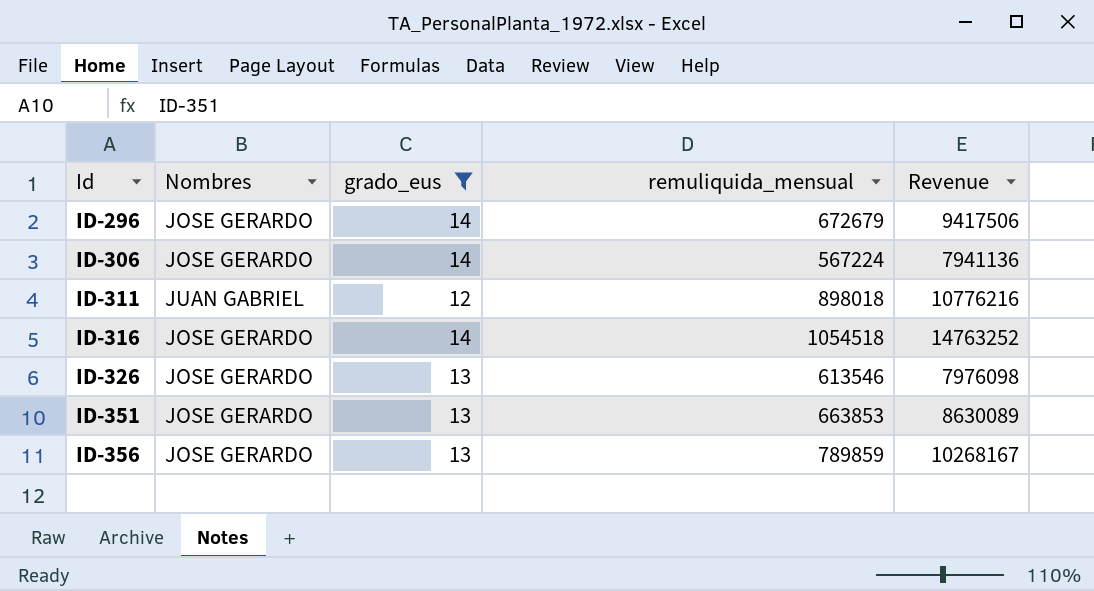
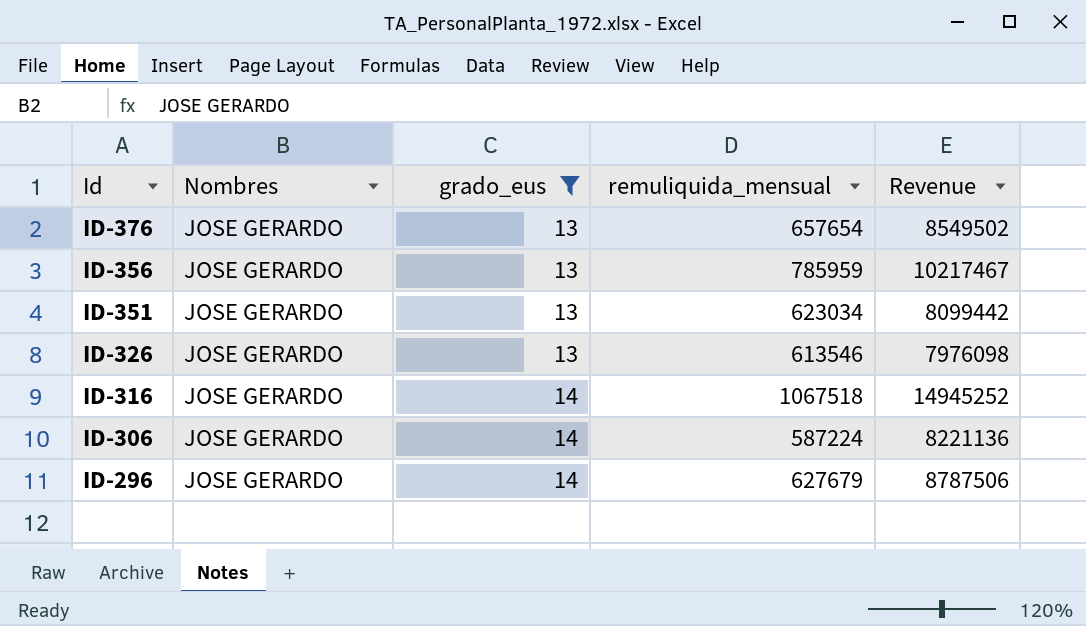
row order: Id ascending -> Id descending
row ID-311: JUAN GABRIEL | 12 | 898018 | 10776216 -> none
row ID-376: none -> JOSE GERARDO | 13 | 657654 | 8549502
ID-356 | remuliquida_mensual: 789859 -> 785959
ID-356 | Revenue: 10268167 -> 10217467
ID-351 | remuliquida_mensual: 663853 -> 623034
ID-351 | Revenue: 8630089 -> 8099442
ID-316 | remuliquida_mensual: 1054518 -> 1067518
ID-316 | Revenue: 14763252 -> 14945252
ID-306 | remuliquida_mensual: 567224 -> 587224
ID-306 | Revenue: 7941136 -> 8221136
ID-296 | remuliquida_mensual: 672679 -> 627679
ID-296 | Revenue: 9417506 -> 8787506

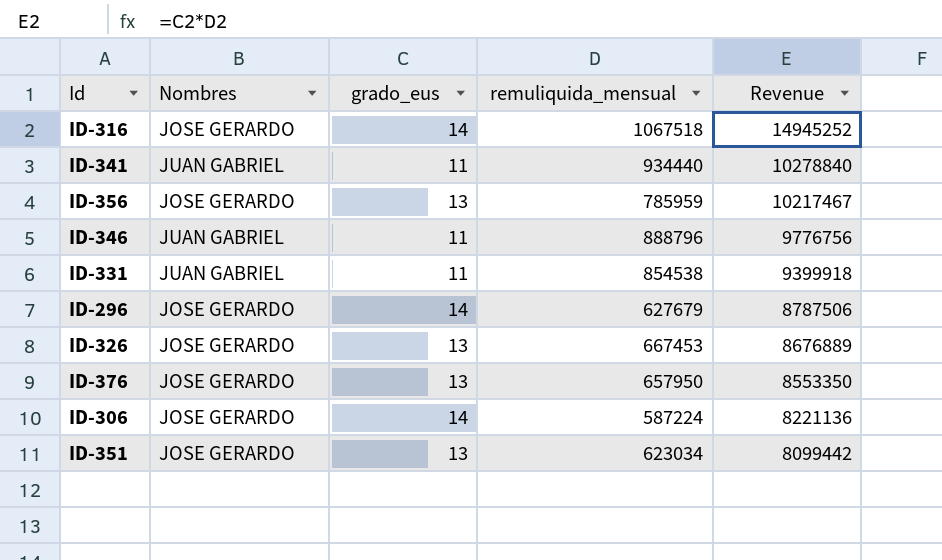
filter: grado_eus != 11 -> none
row order: Id descending -> Revenue descending
ID-326 | remuliquida_mensual: 613546 -> 667453
ID-326 | Revenue: 7976098 -> 8676889
ID-376 | remuliquida_mensual: 657654 -> 657950
ID-376 | Revenue: 8549502 -> 8553350

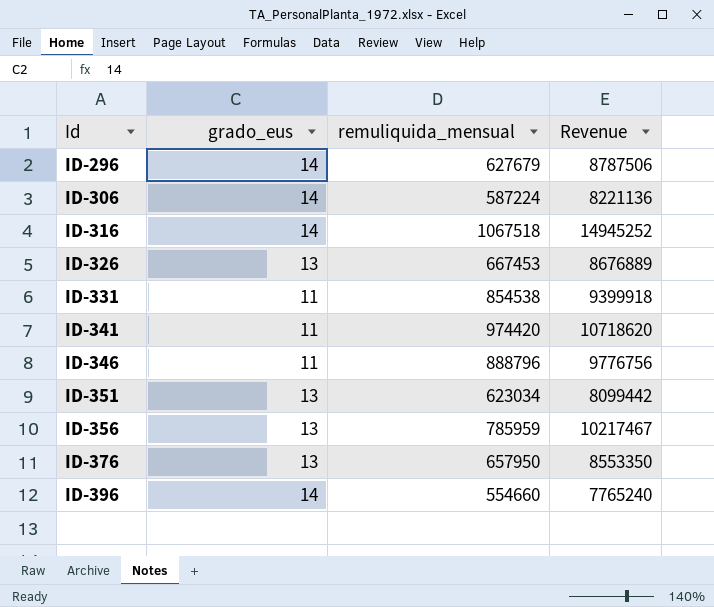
row order: Revenue descending -> Id ascending
column Nombres | position: 2 -> none
ID-341 | remuliquida_mensual: 934440 -> 974420
ID-341 | Revenue: 10278840 -> 10718620
row ID-396: none -> 14 | 554660 | 7765240

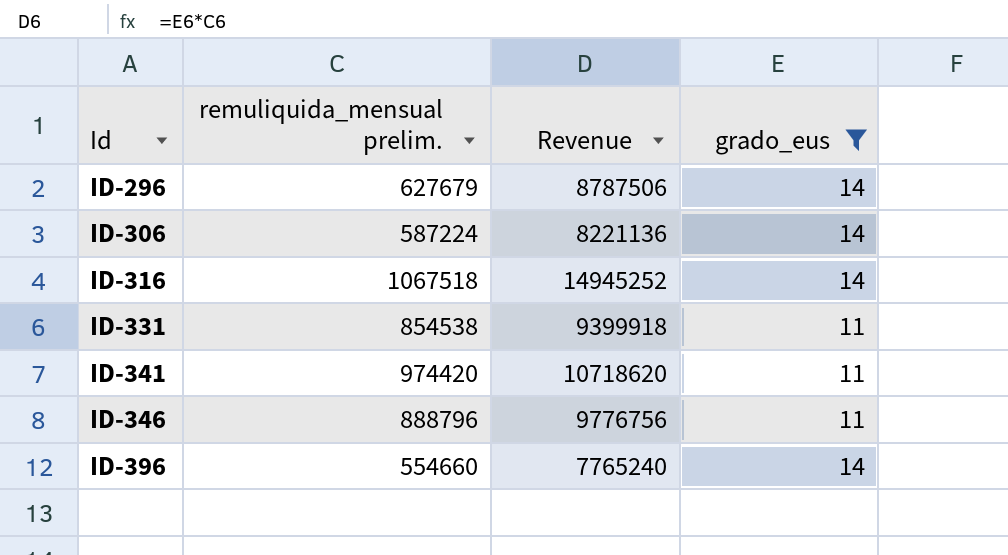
filter: none -> grado_eus != 13
column name: remuliquida_mensual -> remuliquida_mensual prelim.
column grado_eus | position: 2 -> 4

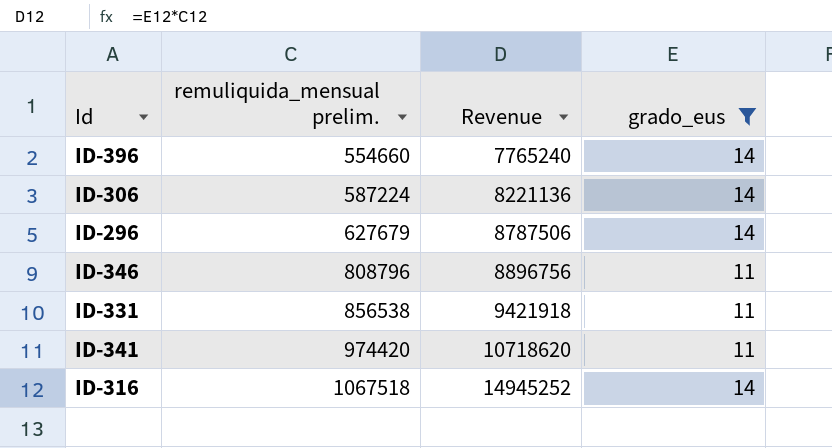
row order: Id ascending -> remuliquida_mensual prelim. ascending
ID-346 | remuliquida_mensual prelim.: 888796 -> 808796
ID-346 | Revenue: 9776756 -> 8896756
ID-331 | remuliquida_mensual prelim.: 854538 -> 856538
ID-331 | Revenue: 9399918 -> 9421918

